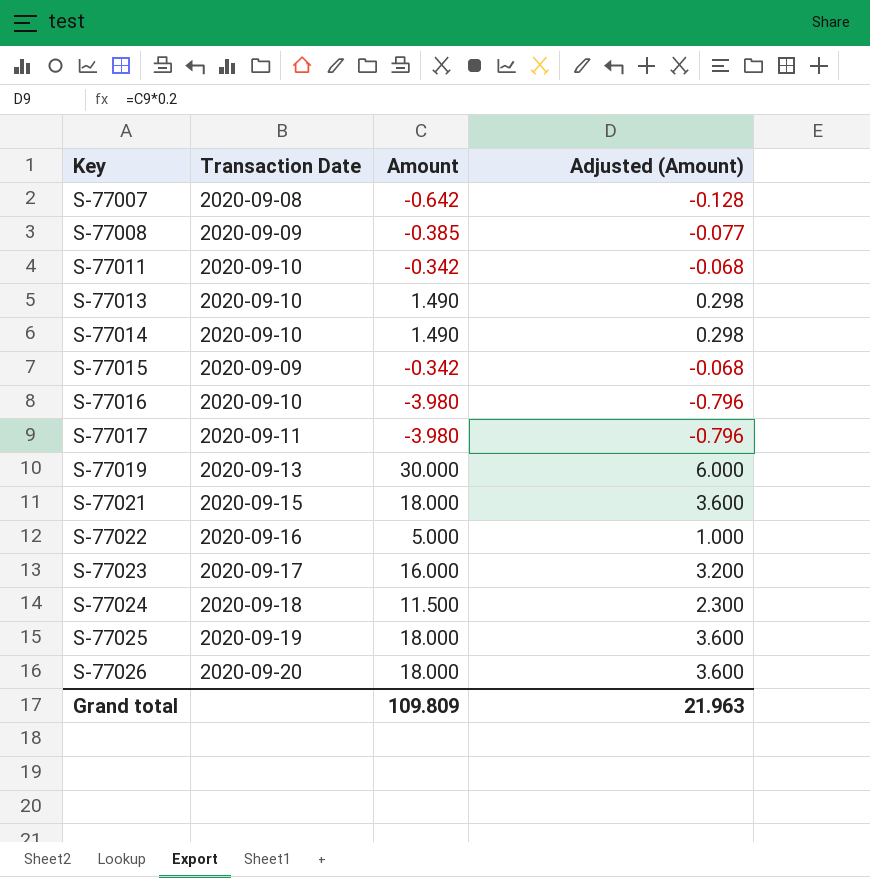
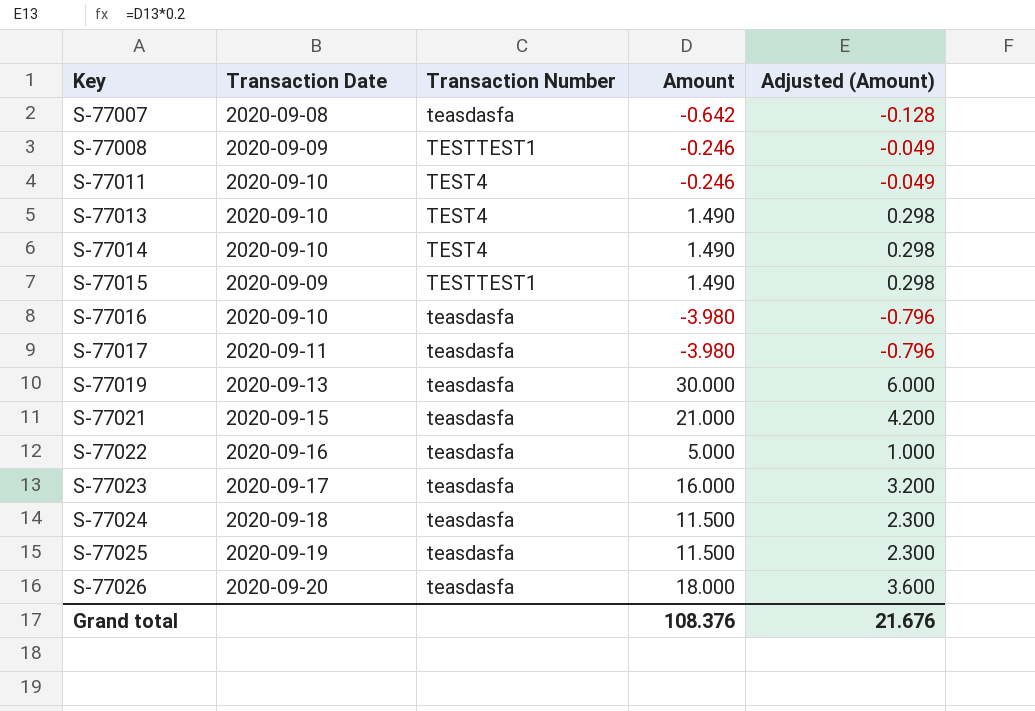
column Transaction Number | position: none -> 3
S-77008 | Amount: -0.385 -> -0.246
S-77008 | Adjusted (Amount): -0.077 -> -0.049
S-77011 | Amount: -0.342 -> -0.246
S-77011 | Adjusted (Amount): -0.068 -> -0.049
S-77015 | Amount: -0.342 -> 1.490
S-77015 | Adjusted (Amount): -0.068 -> 0.298
S-77021 | Amount: 18.000 -> 21.000
S-77021 | Adjusted (Amount): 3.600 -> 4.200
S-77025 | Amount: 18.000 -> 11.500
S-77025 | Adjusted (Amount): 3.600 -> 2.300
Grand total | Amount: 109.809 -> 108.376
Grand total | Adjusted (Amount): 21.963 -> 21.676

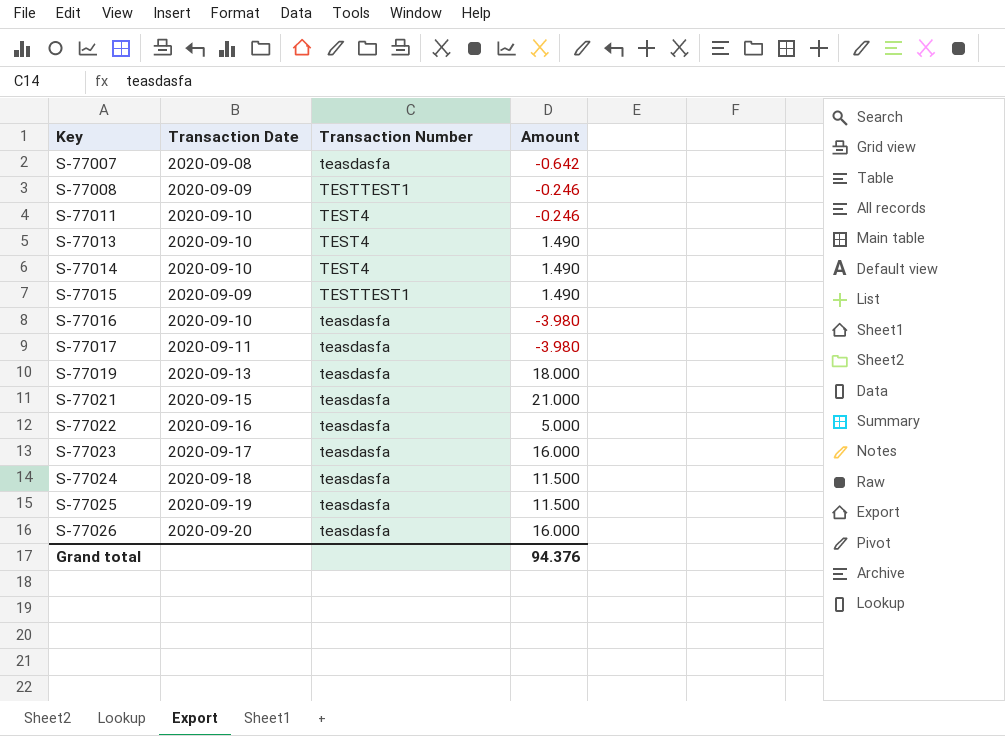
column Adjusted (Amount) | formula: [Amount] * 0.2 -> none
S-77019 | Amount: 30.000 -> 18.000
S-77026 | Amount: 18.000 -> 16.000
Grand total | Amount: 108.376 -> 94.376

